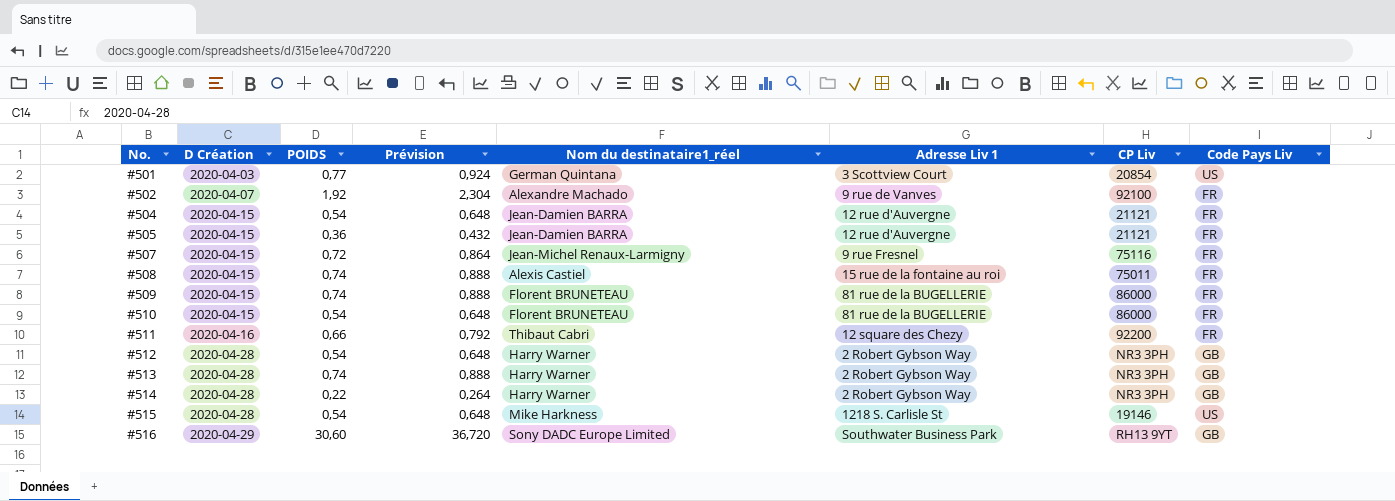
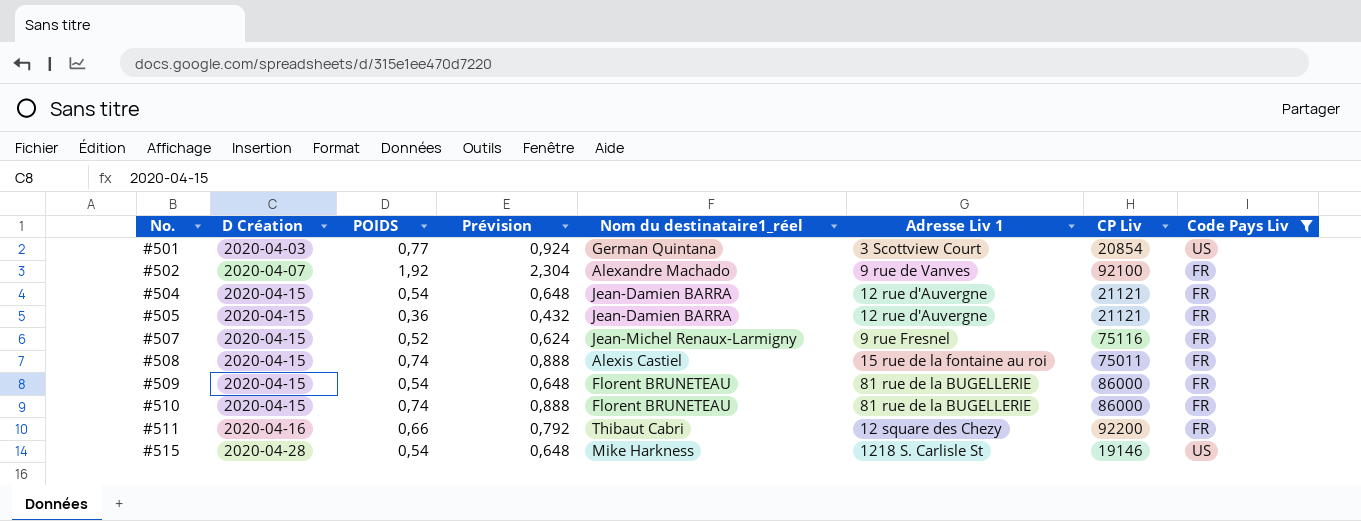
filter: none -> Code Pays Liv != GB
#507 | POIDS: 0,72 -> 0,52
#507 | Prévision: 0,864 -> 0,624
#509 | POIDS: 0,74 -> 0,54
#509 | Prévision: 0,888 -> 0,648
#510 | POIDS: 0,54 -> 0,74
#510 | Prévision: 0,648 -> 0,888

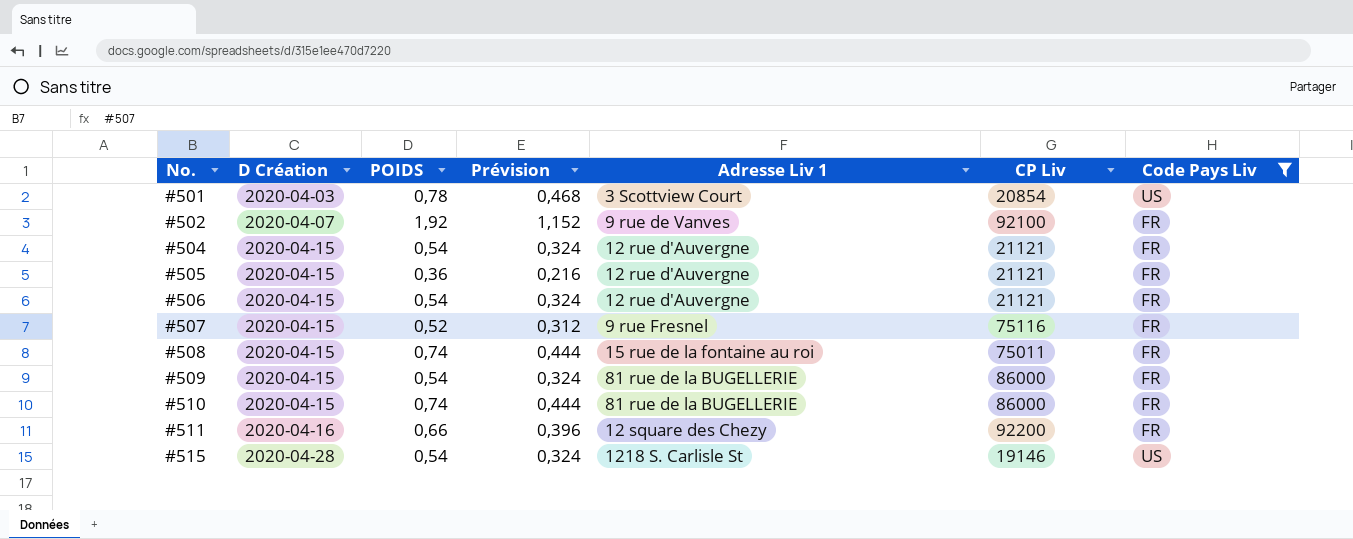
column Nom du destinataire1_réel | position: 5 -> none
column Prévision | formula: [POIDS] * 1,2 -> [POIDS] * 0,6
#501 | POIDS: 0,77 -> 0,78
row #506: none -> 2020-04-15 | 0,54 | 0,324 | 12 rue d'Auvergne | 21121 | FR

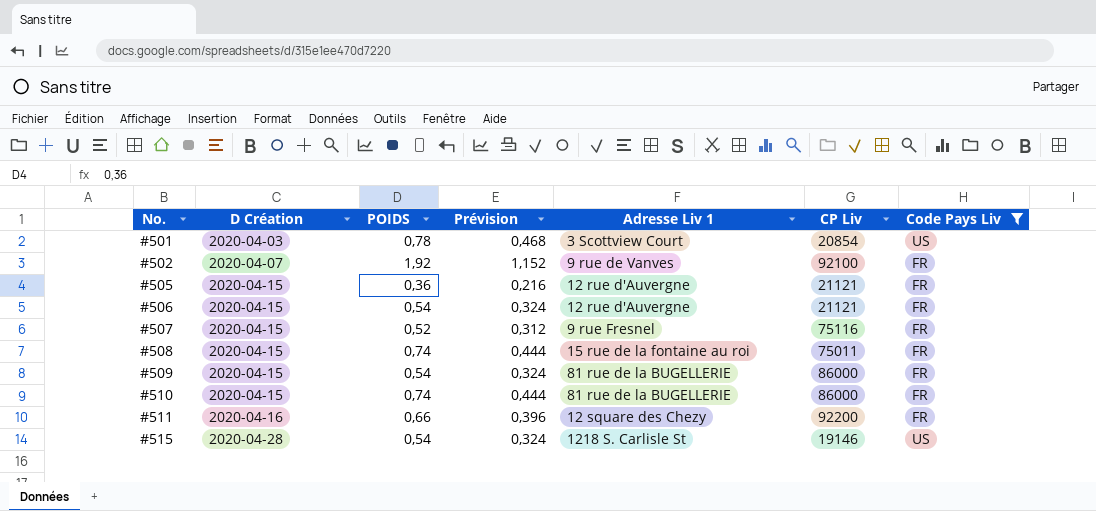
row #504: 2020-04-15 | 0,54 | 0,324 | 12 rue d'Auvergne | 21121 | FR -> none

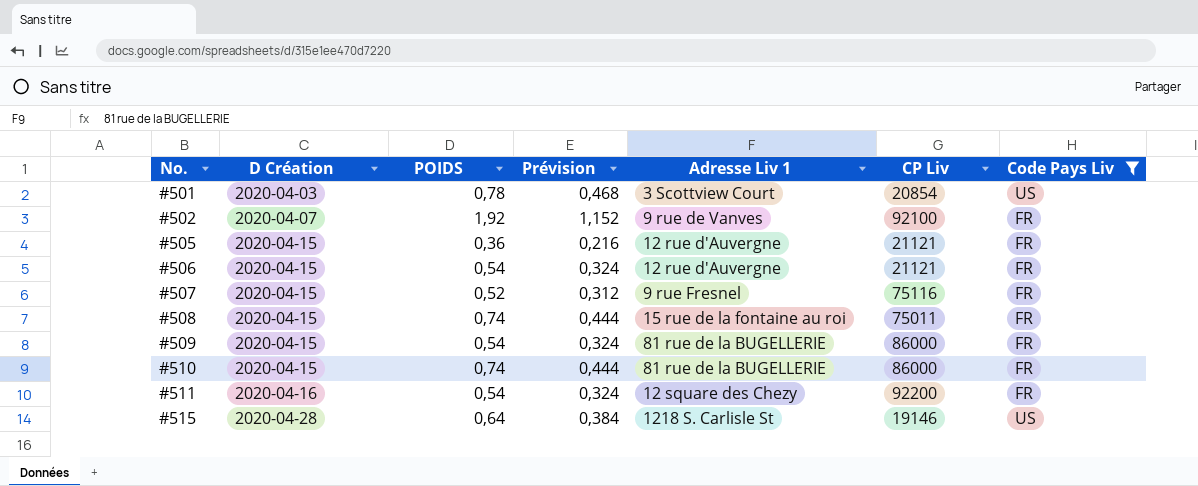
#511 | POIDS: 0,66 -> 0,54
#511 | Prévision: 0,396 -> 0,324
#515 | POIDS: 0,54 -> 0,64
#515 | Prévision: 0,324 -> 0,384

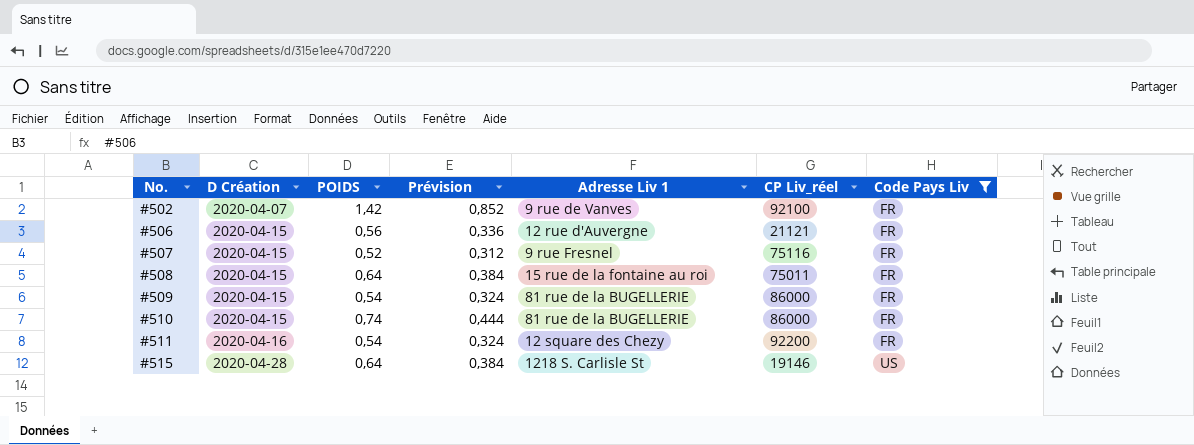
column name: CP Liv -> CP Liv_réel
row #501: 2020-04-03 | 0,78 | 0,468 | 3 Scottview Court | 20854 | US -> none
row #505: 2020-04-15 | 0,36 | 0,216 | 12 rue d'Auvergne | 21121 | FR -> none
#502 | POIDS: 1,92 -> 1,42
#502 | Prévision: 1,152 -> 0,852
#506 | POIDS: 0,54 -> 0,56
#506 | Prévision: 0,324 -> 0,336
#508 | POIDS: 0,74 -> 0,64
#508 | Prévision: 0,444 -> 0,384

